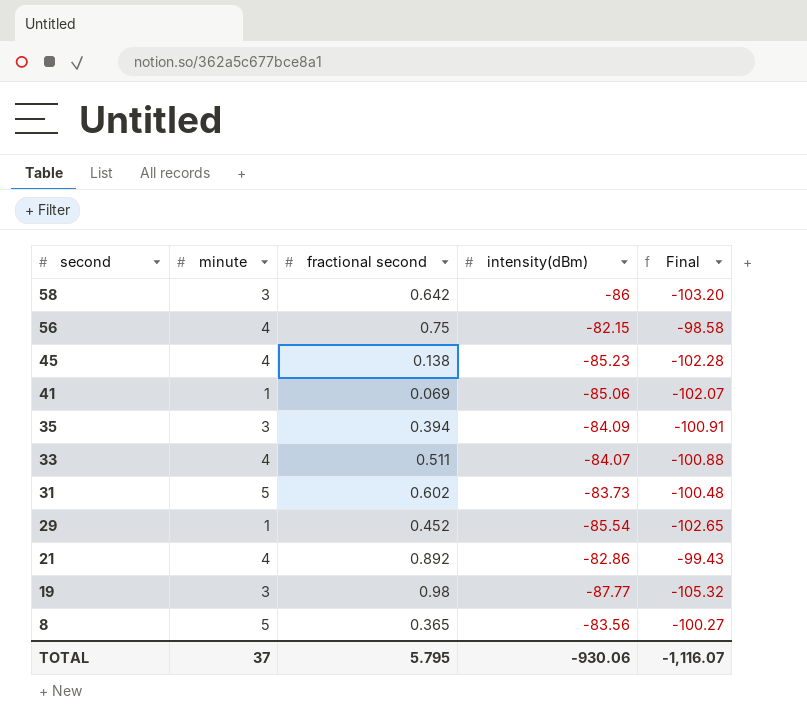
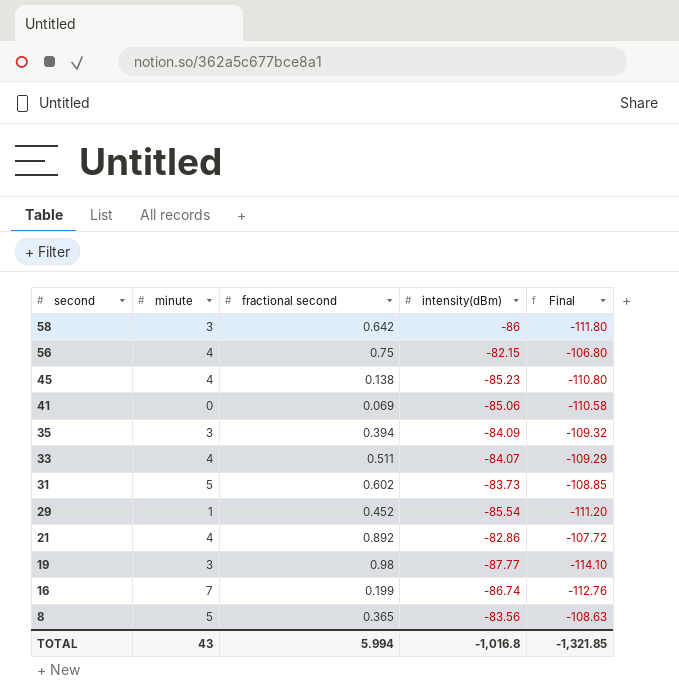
column Final | formula: [intensity(dBm)] * 1.2 -> [intensity(dBm)] * 1.3
41 | minute: 1 -> 0
row 16: none -> 7 | 0.199 | -86.74 | -112.76
TOTAL | minute: 37 -> 43
TOTAL | fractional second: 5.795 -> 5.994
TOTAL | intensity(dBm): -930.06 -> -1,016.8
TOTAL | Final: -1,116.07 -> -1,321.85

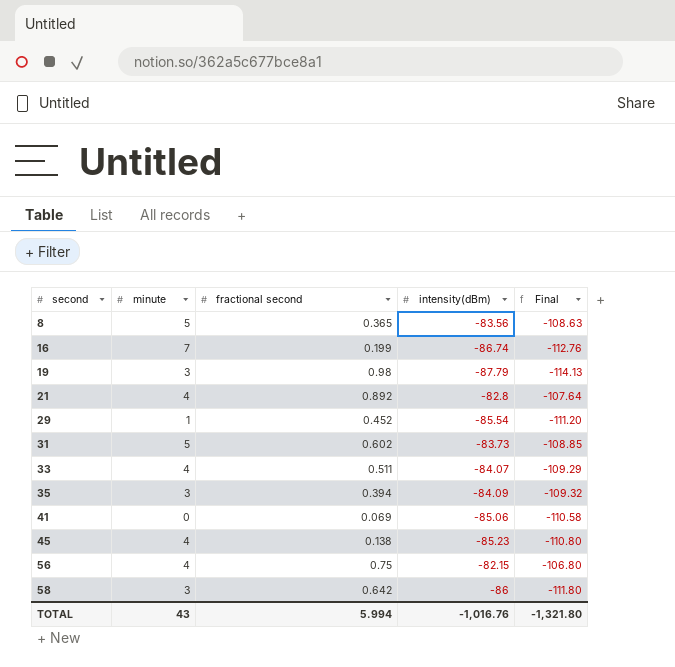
row order: second descending -> second ascending
19 | intensity(dBm): -87.77 -> -87.79
19 | Final: -114.10 -> -114.13
21 | intensity(dBm): -82.86 -> -82.8
21 | Final: -107.72 -> -107.64
TOTAL | intensity(dBm): -1,016.8 -> -1,016.76
TOTAL | Final: -1,321.85 -> -1,321.80

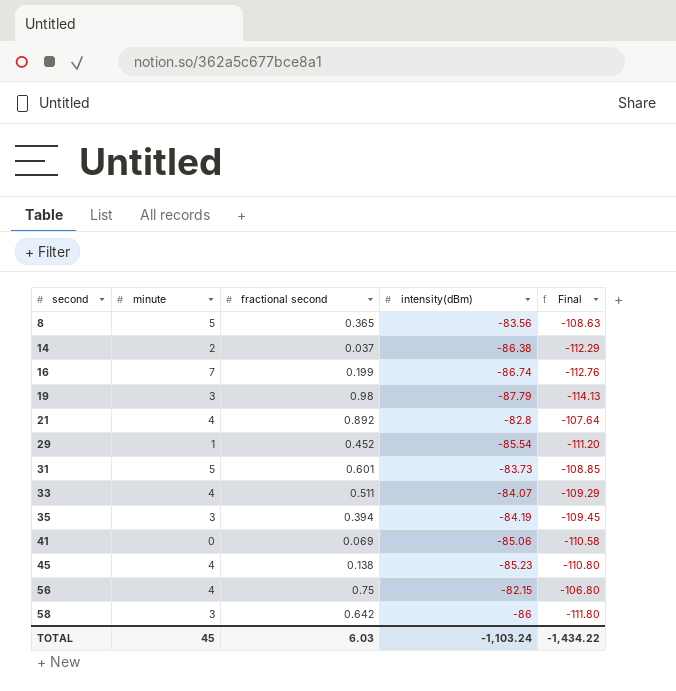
row 14: none -> 2 | 0.037 | -86.38 | -112.29
31 | fractional second: 0.602 -> 0.601
35 | intensity(dBm): -84.09 -> -84.19
35 | Final: -109.32 -> -109.45
TOTAL | minute: 43 -> 45
TOTAL | fractional second: 5.994 -> 6.03
TOTAL | intensity(dBm): -1,016.76 -> -1,103.24
TOTAL | Final: -1,321.80 -> -1,434.22

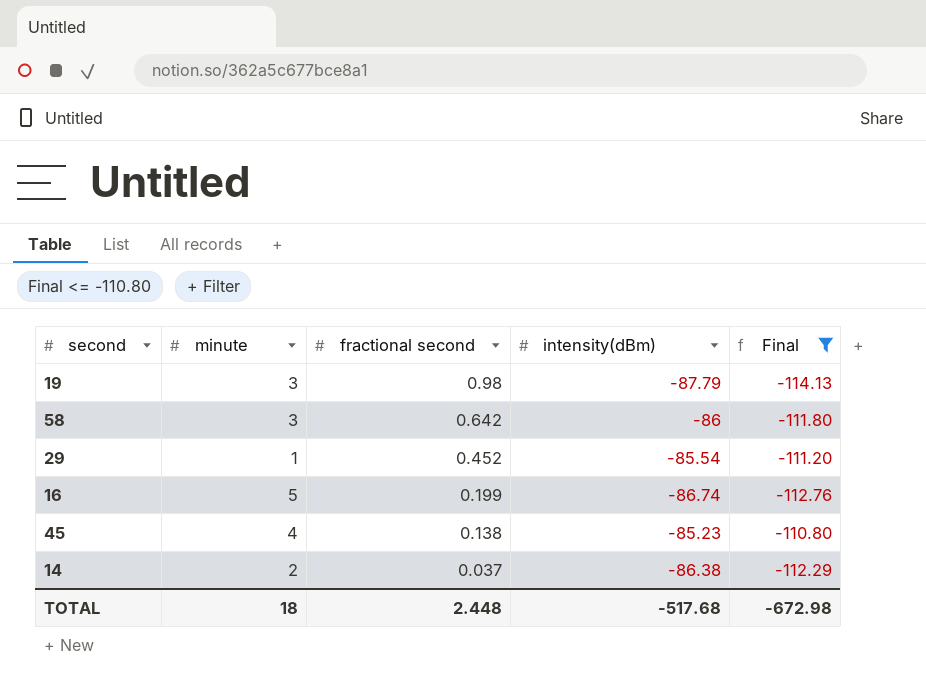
filter: none -> Final <= -110.80
row order: second ascending -> fractional second descending
16 | minute: 7 -> 5
TOTAL | minute: 45 -> 18
TOTAL | fractional second: 6.03 -> 2.448
TOTAL | intensity(dBm): -1,103.24 -> -517.68
TOTAL | Final: -1,434.22 -> -672.98

